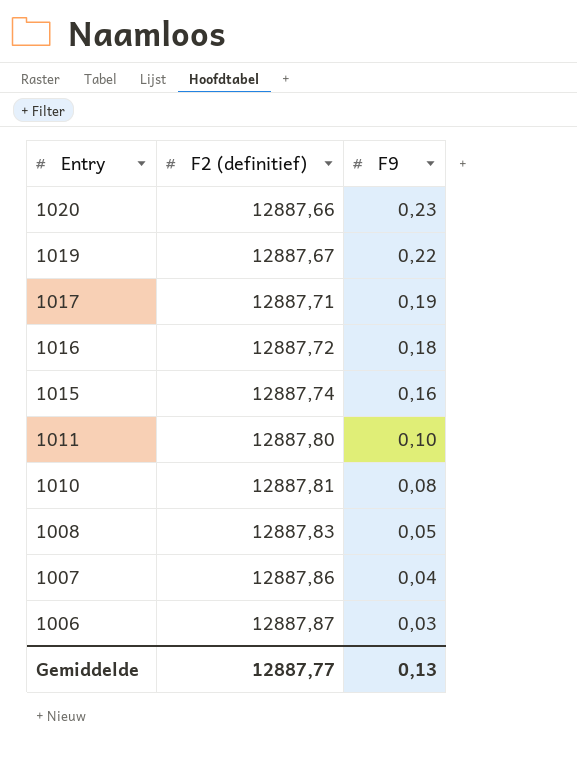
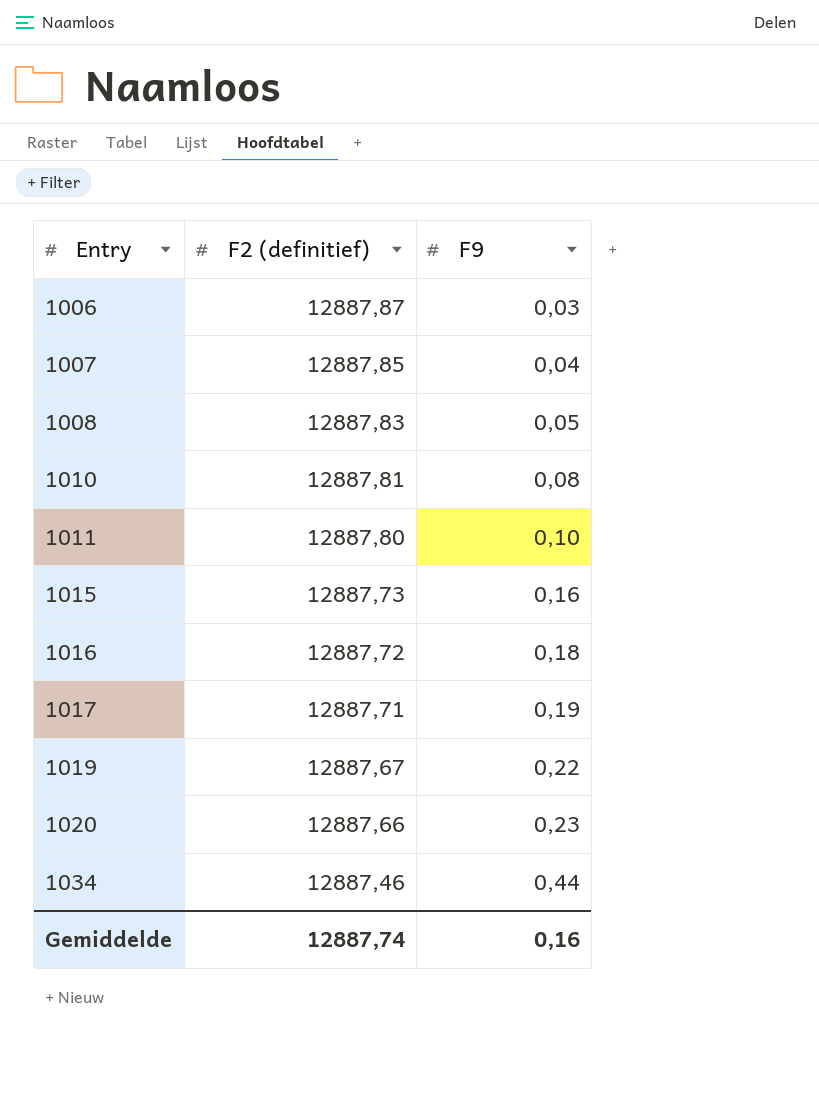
row order: Entry descending -> Entry ascending
1007 | F2 (definitief): 12887,86 -> 12887,85
1015 | F2 (definitief): 12887,74 -> 12887,73
row 1034: none -> 12887,46 | 0,44
Gemiddelde | F2 (definitief): 12887,77 -> 12887,74
Gemiddelde | F9: 0,13 -> 0,16

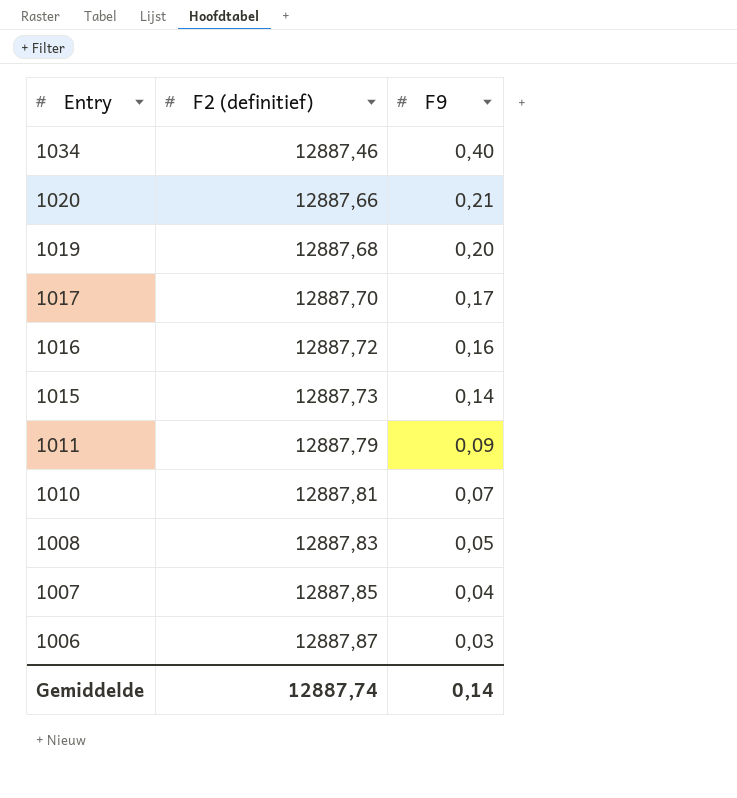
row order: Entry ascending -> Entry descending
1034 | F9: 0,44 -> 0,40
1020 | F9: 0,23 -> 0,21
1019 | F2 (definitief): 12887,67 -> 12887,68
1019 | F9: 0,22 -> 0,20
1017 | F2 (definitief): 12887,71 -> 12887,70
1017 | F9: 0,19 -> 0,17
1016 | F9: 0,18 -> 0,16
1015 | F9: 0,16 -> 0,14
1011 | F2 (definitief): 12887,80 -> 12887,79
1011 | F9: 0,10 -> 0,09
1010 | F9: 0,08 -> 0,07
Gemiddelde | F9: 0,16 -> 0,14

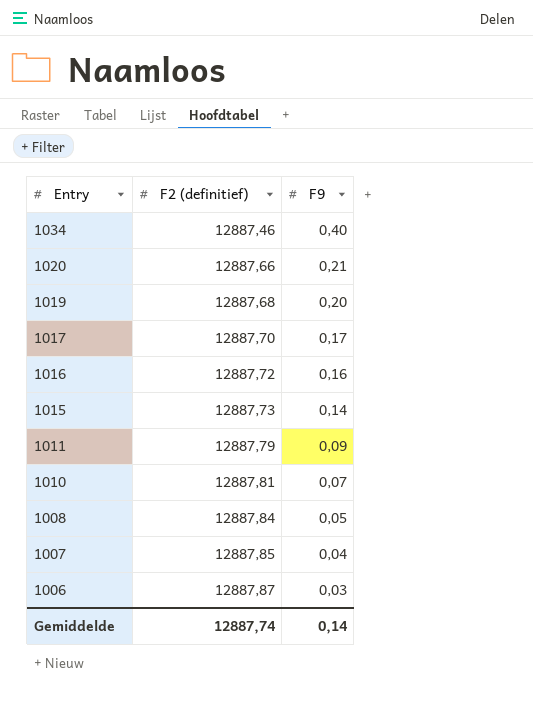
1008 | F2 (definitief): 12887,83 -> 12887,84

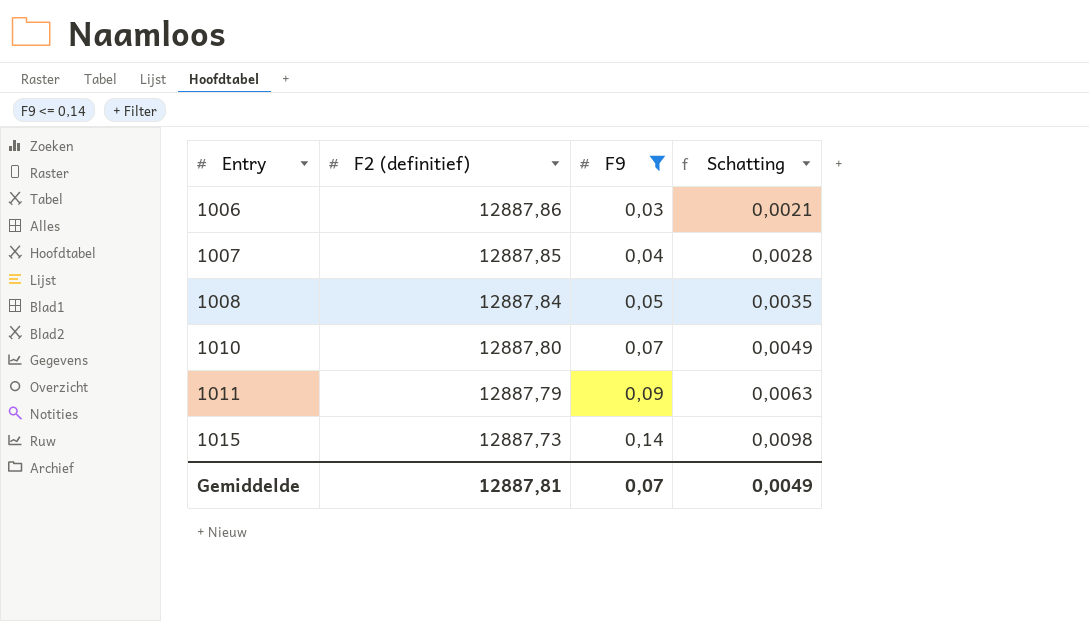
filter: none -> F9 <= 0,14
row order: Entry descending -> Entry ascending
column Schatting | formula: none -> [F9] * 0,07
1006 | F2 (definitief): 12887,87 -> 12887,86
1010 | F2 (definitief): 12887,81 -> 12887,80
Gemiddelde | F2 (definitief): 12887,74 -> 12887,81
Gemiddelde | F9: 0,14 -> 0,07

